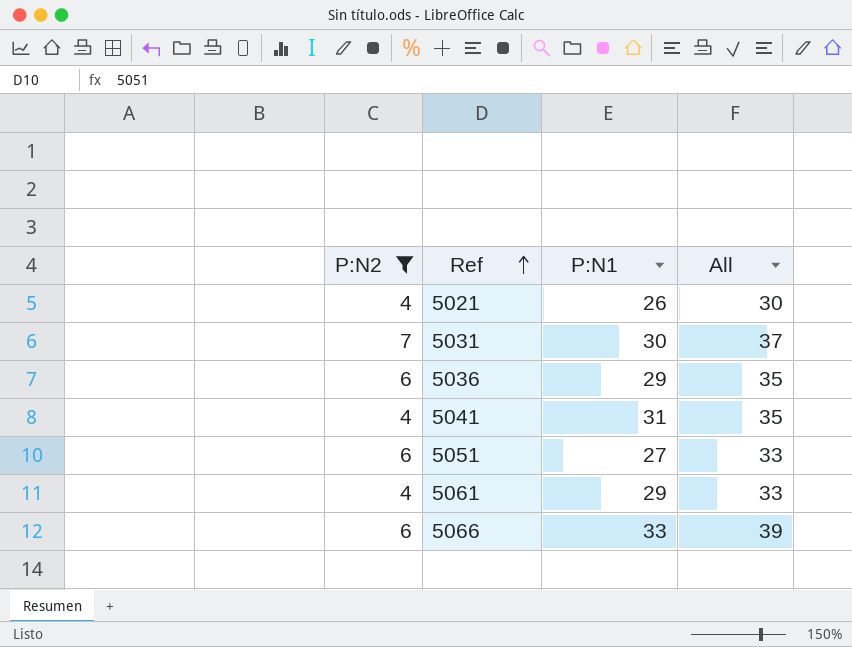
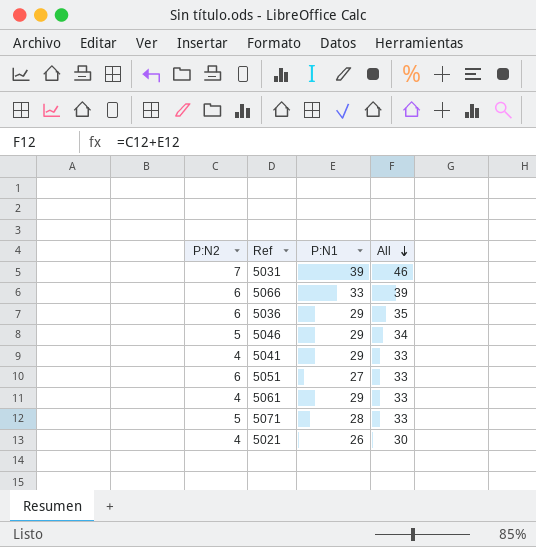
filter: P:N2 != 5 -> none
row order: Ref ascending -> All descending
5031 | P:N1: 30 -> 39
5031 | All: 37 -> 46
5041 | P:N1: 31 -> 29
5041 | All: 35 -> 33

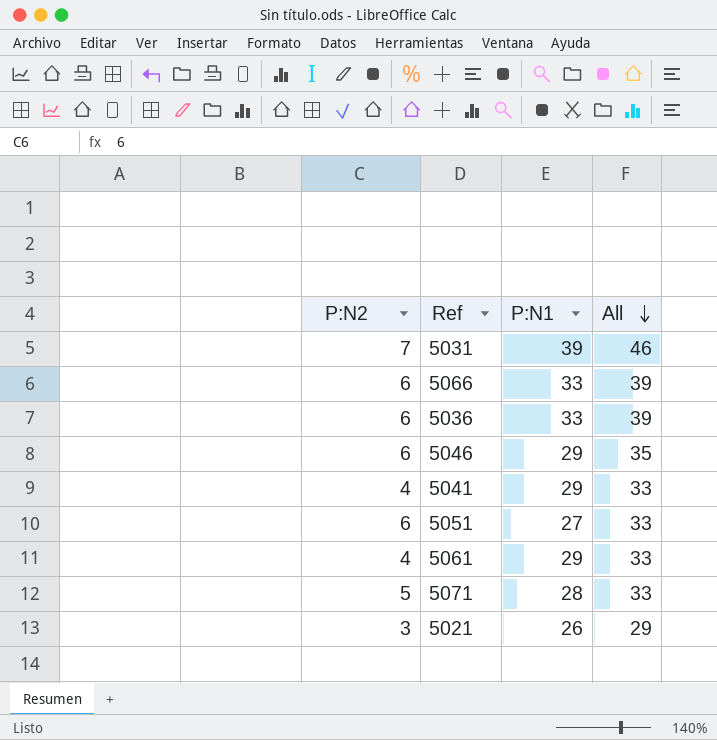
5036 | P:N1: 29 -> 33
5036 | All: 35 -> 39
5046 | P:N2: 5 -> 6
5046 | All: 34 -> 35
5021 | P:N2: 4 -> 3
5021 | All: 30 -> 29

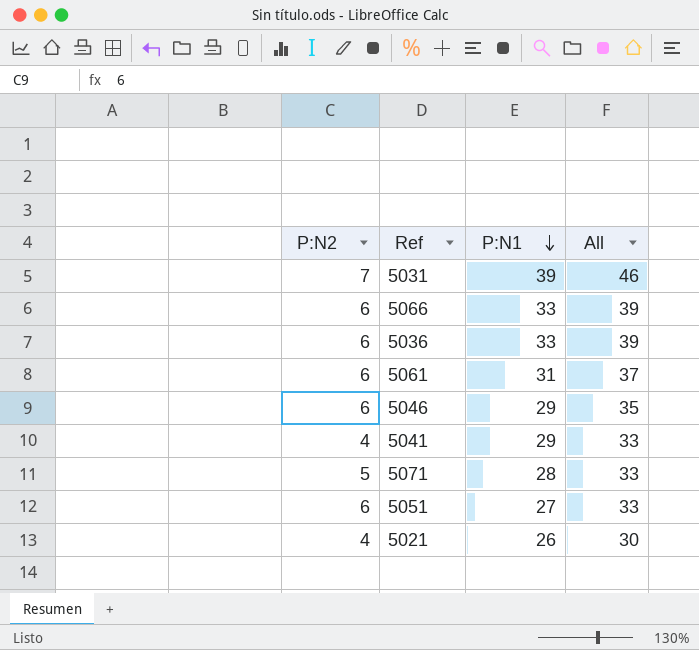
row order: All descending -> P:N1 descending
5061 | P:N2: 4 -> 6
5061 | P:N1: 29 -> 31
5061 | All: 33 -> 37
5021 | P:N2: 3 -> 4
5021 | All: 29 -> 30

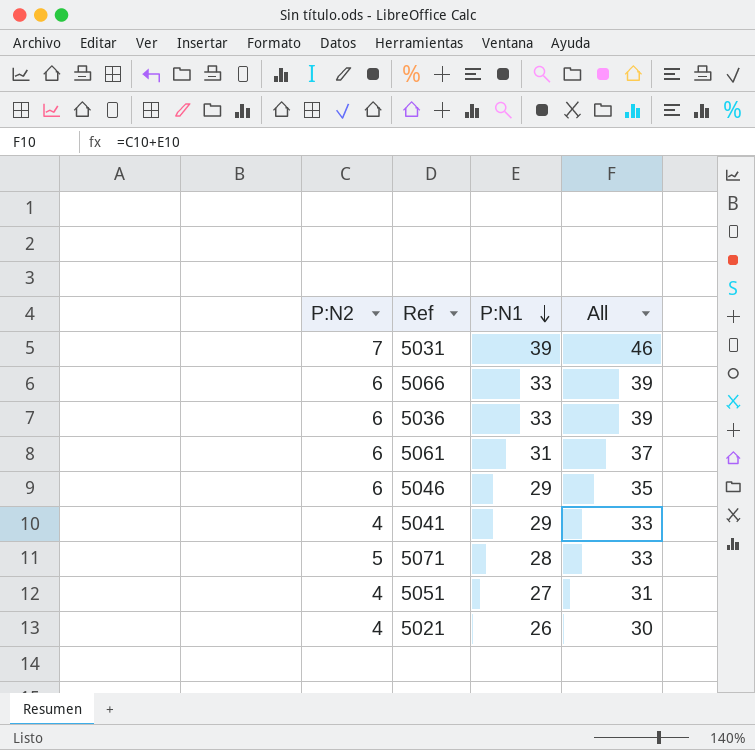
5051 | P:N2: 6 -> 4
5051 | All: 33 -> 31

